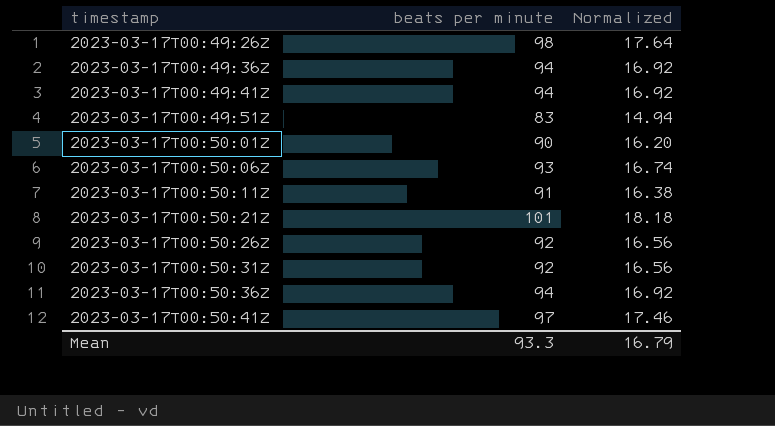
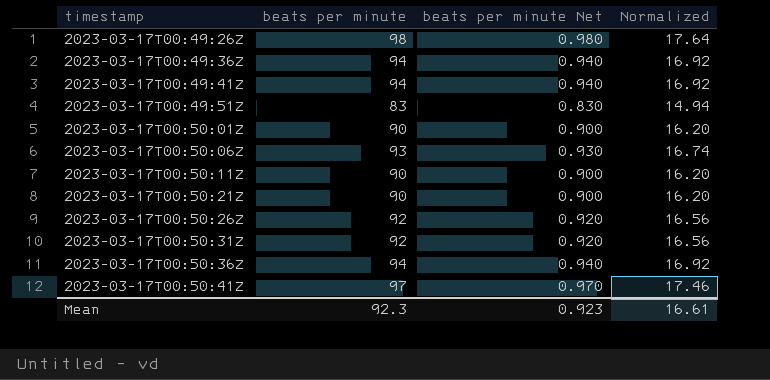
column beats per minute Net | formula: none -> [beats per minute] * 0.01
2023-03-17T00:50:11Z | beats per minute: 91 -> 90
2023-03-17T00:50:11Z | Normalized: 16.38 -> 16.20
2023-03-17T00:50:21Z | beats per minute: 101 -> 90
2023-03-17T00:50:21Z | Normalized: 18.18 -> 16.20
Mean | beats per minute: 93.3 -> 92.3
Mean | Normalized: 16.79 -> 16.61

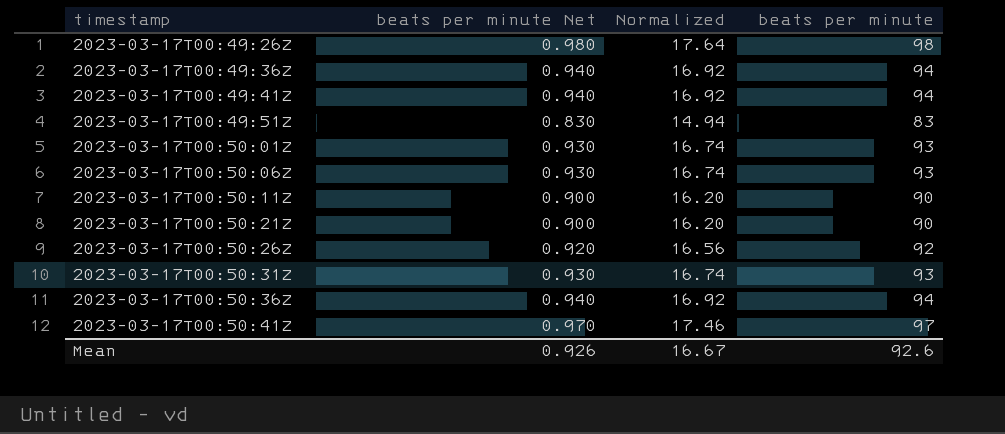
column beats per minute | position: 2 -> 4
2023-03-17T00:50:01Z | beats per minute Net: 0.900 -> 0.930
2023-03-17T00:50:01Z | Normalized: 16.20 -> 16.74
2023-03-17T00:50:01Z | beats per minute: 90 -> 93
2023-03-17T00:50:31Z | beats per minute Net: 0.920 -> 0.930
2023-03-17T00:50:31Z | Normalized: 16.56 -> 16.74
2023-03-17T00:50:31Z | beats per minute: 92 -> 93
Mean | beats per minute Net: 0.923 -> 0.926
Mean | Normalized: 16.61 -> 16.67
Mean | beats per minute: 92.3 -> 92.6

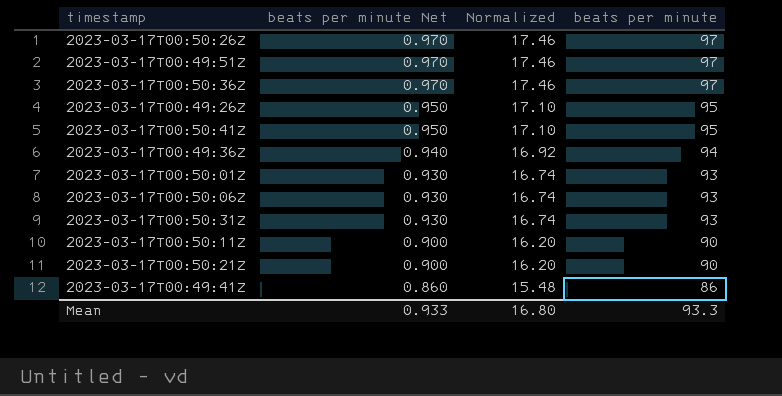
row order: timestamp ascending -> beats per minute Net descending
2023-03-17T00:50:26Z | beats per minute Net: 0.920 -> 0.970
2023-03-17T00:50:26Z | Normalized: 16.56 -> 17.46
2023-03-17T00:50:26Z | beats per minute: 92 -> 97
2023-03-17T00:49:51Z | beats per minute Net: 0.830 -> 0.970
2023-03-17T00:49:51Z | Normalized: 14.94 -> 17.46
2023-03-17T00:49:51Z | beats per minute: 83 -> 97
2023-03-17T00:50:36Z | beats per minute Net: 0.940 -> 0.970
2023-03-17T00:50:36Z | Normalized: 16.92 -> 17.46
2023-03-17T00:50:36Z | beats per minute: 94 -> 97
2023-03-17T00:49:26Z | beats per minute Net: 0.980 -> 0.950
2023-03-17T00:49:26Z | Normalized: 17.64 -> 17.10
2023-03-17T00:49:26Z | beats per minute: 98 -> 95
2023-03-17T00:50:41Z | beats per minute Net: 0.970 -> 0.950
2023-03-17T00:50:41Z | Normalized: 17.46 -> 17.10
2023-03-17T00:50:41Z | beats per minute: 97 -> 95
2023-03-17T00:49:41Z | beats per minute Net: 0.940 -> 0.860
2023-03-17T00:49:41Z | Normalized: 16.92 -> 15.48
2023-03-17T00:49:41Z | beats per minute: 94 -> 86
Mean | beats per minute Net: 0.926 -> 0.933
Mean | Normalized: 16.67 -> 16.80
Mean | beats per minute: 92.6 -> 93.3

